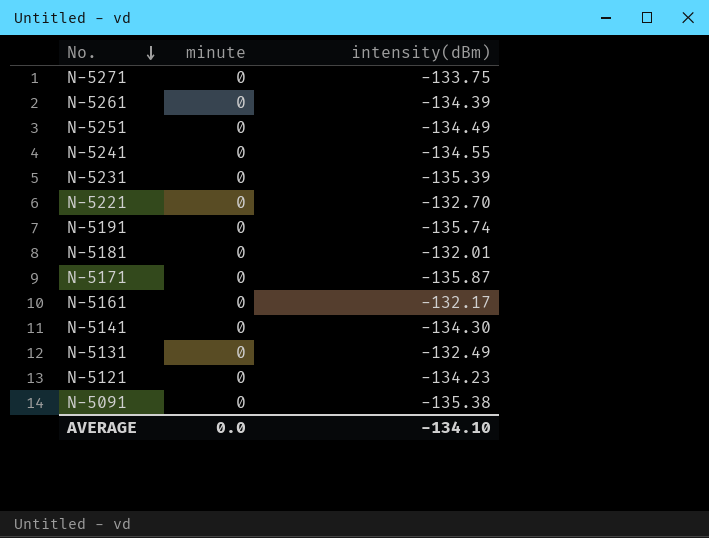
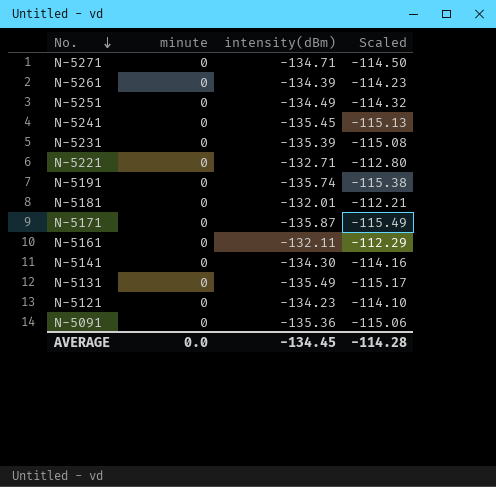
column Scaled | formula: none -> [intensity(dBm)] * 0.85
N-5271 | intensity(dBm): -133.75 -> -134.71
N-5241 | intensity(dBm): -134.55 -> -135.45
N-5221 | intensity(dBm): -132.70 -> -132.71
N-5161 | intensity(dBm): -132.17 -> -132.11
N-5131 | intensity(dBm): -132.49 -> -135.49
N-5091 | intensity(dBm): -135.38 -> -135.36
AVERAGE | intensity(dBm): -134.10 -> -134.45

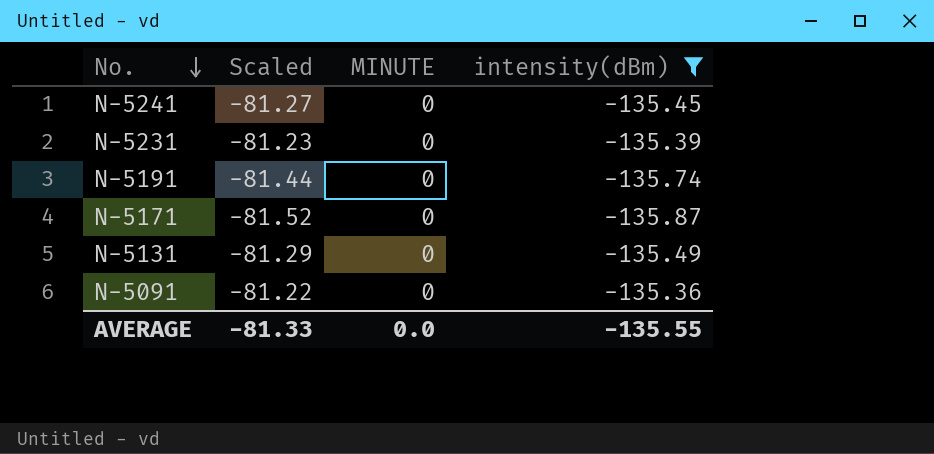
filter: none -> intensity(dBm) <= -135.36
column Scaled | formula: [intensity(dBm)] * 0.85 -> [intensity(dBm)] * 0.6
column Scaled | position: 4 -> 2
column name: minute -> MINUTE
AVERAGE | Scaled: -114.28 -> -81.33
AVERAGE | intensity(dBm): -134.45 -> -135.55

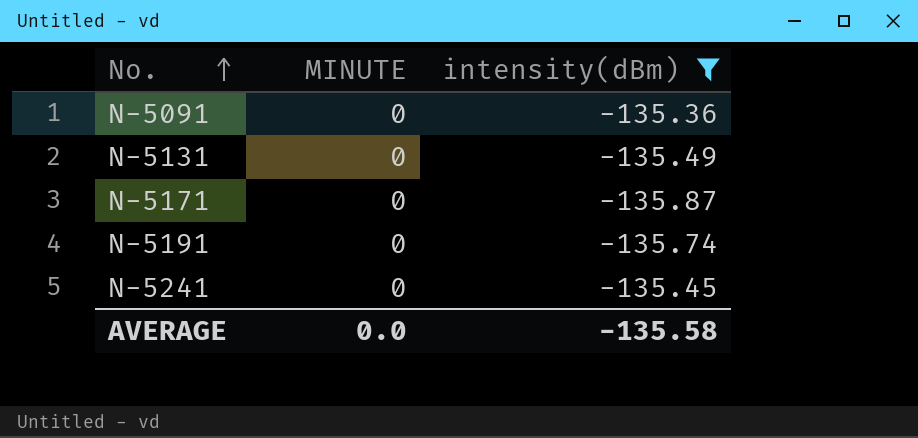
row order: No. descending -> No. ascending
column Scaled | formula: [intensity(dBm)] * 0.6 -> none
row N-5231: -81.23 | 0 | -135.39 -> none
AVERAGE | intensity(dBm): -135.55 -> -135.58

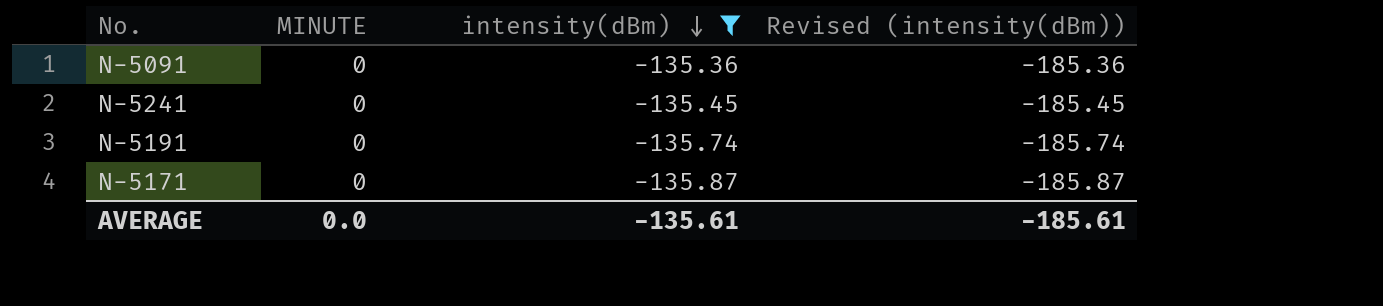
row order: No. ascending -> intensity(dBm) descending
column Revised (intensity(dBm)) | formula: none -> [intensity(dBm)] - 50
row N-5131: 0 | -135.49 -> none
AVERAGE | intensity(dBm): -135.58 -> -135.61

